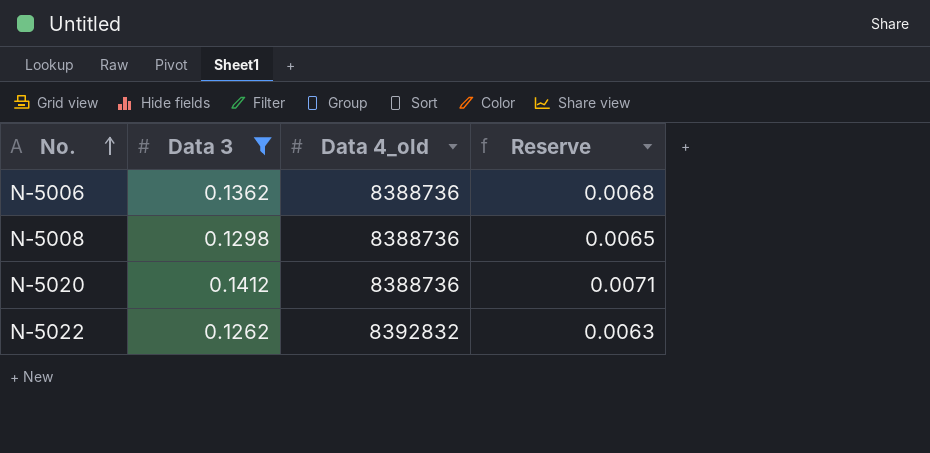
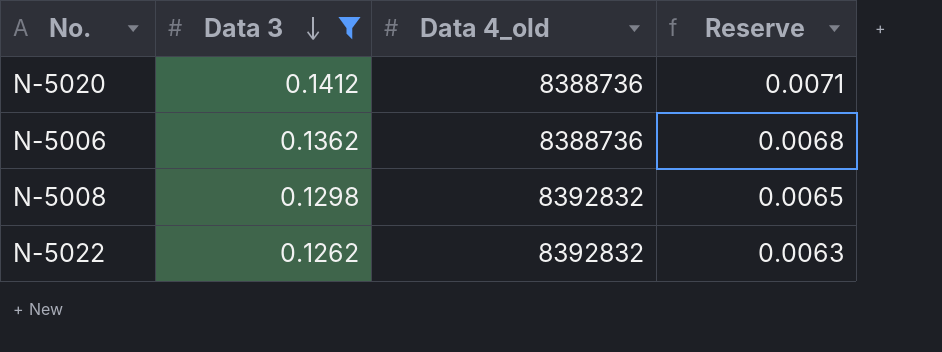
row order: No. ascending -> Data 3 descending
N-5008 | Data 4_old: 8388736 -> 8392832

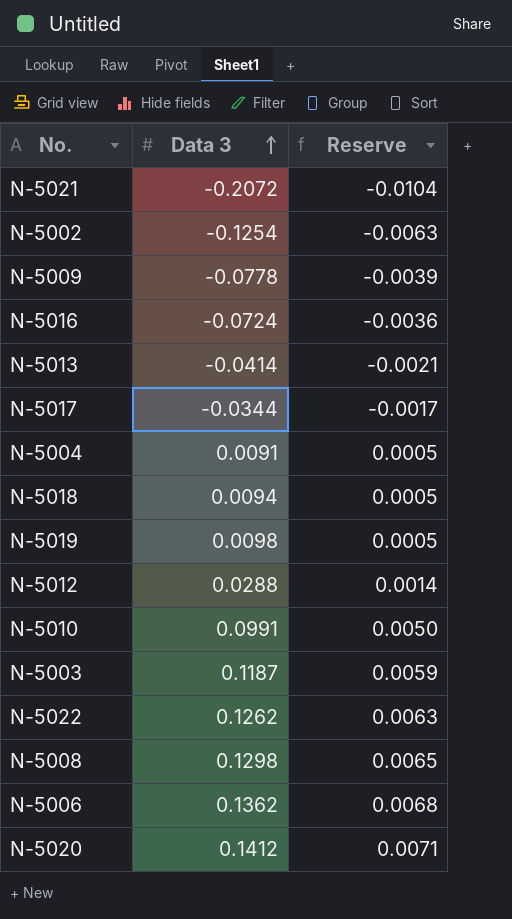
filter: Data 3 >= 0.1262 -> none
row order: Data 3 descending -> Data 3 ascending
column Data 4_old | position: 3 -> none

